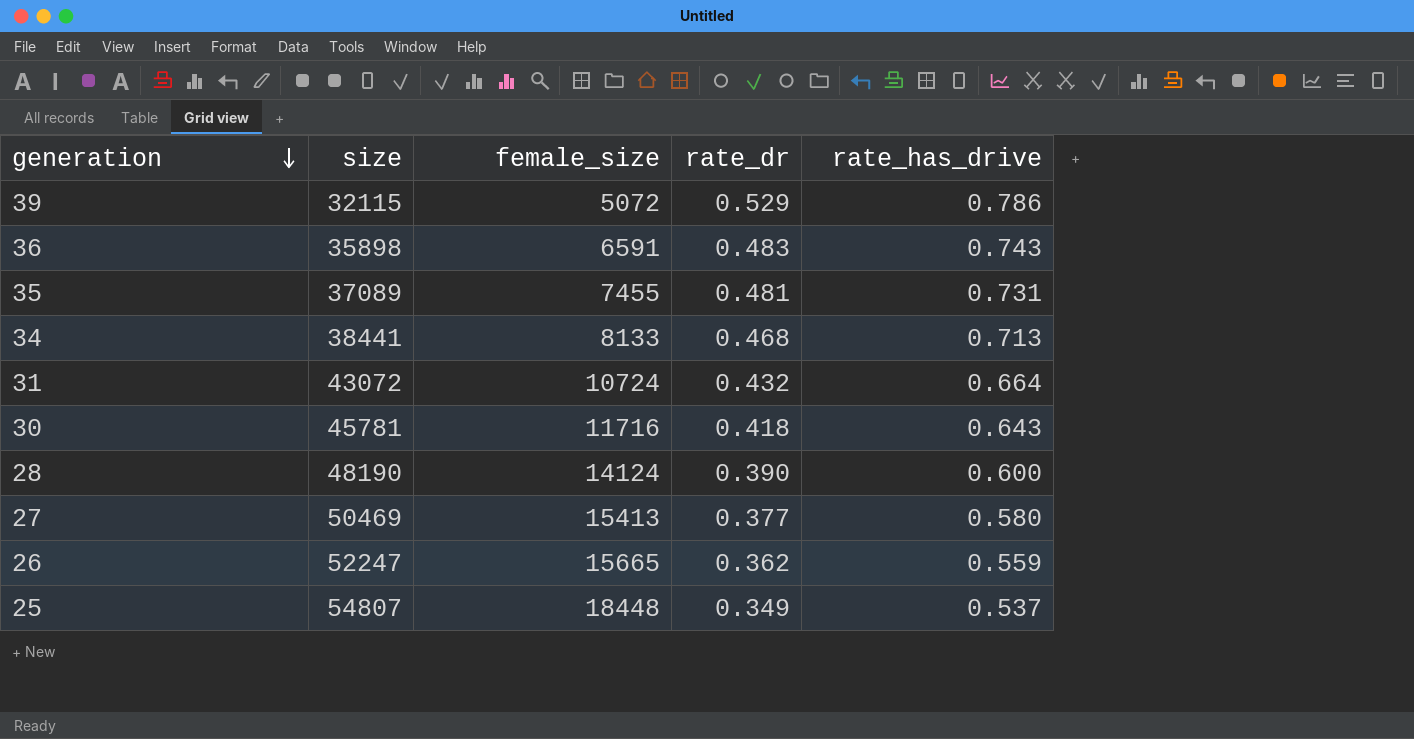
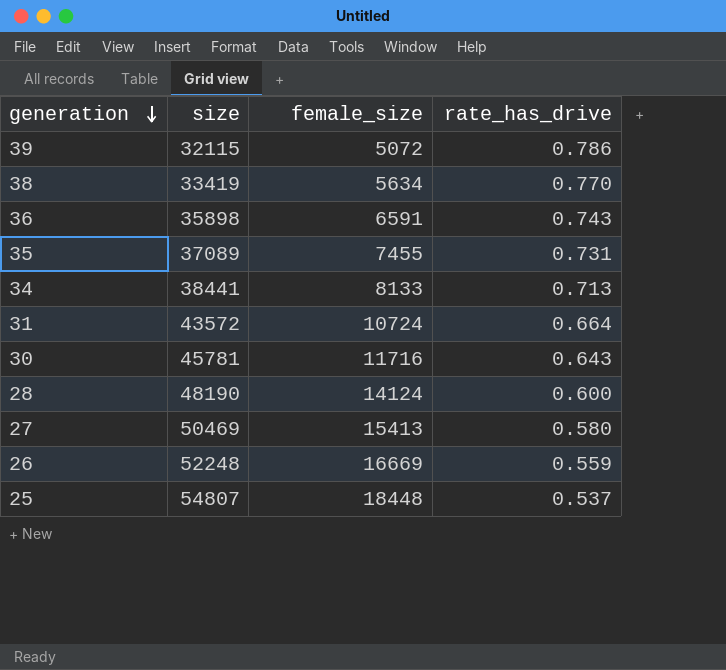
column rate_dr | position: 4 -> none
row 38: none -> 33419 | 5634 | 0.770
31 | size: 43072 -> 43572
26 | size: 52247 -> 52248
26 | female_size: 15665 -> 16669

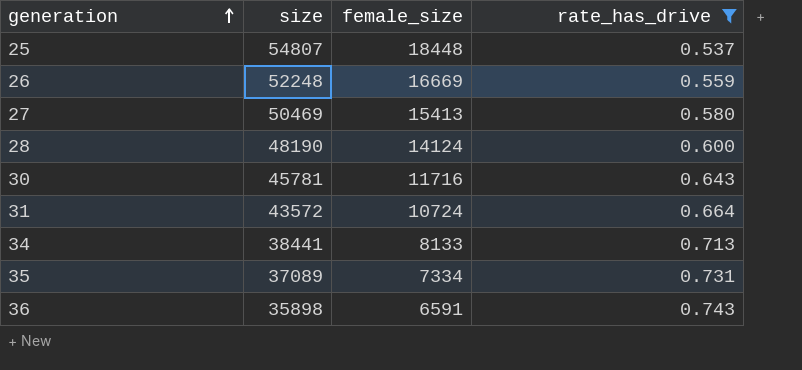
filter: none -> rate_has_drive <= 0.743
row order: generation descending -> generation ascending
35 | female_size: 7455 -> 7334

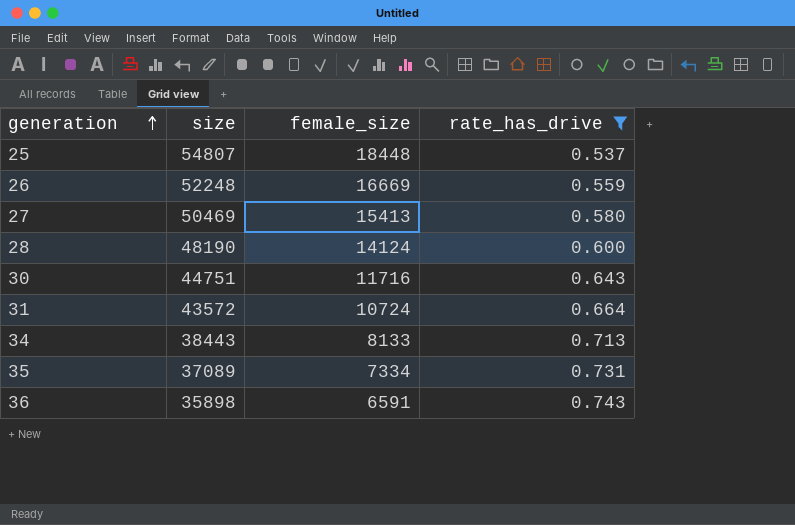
30 | size: 45781 -> 44751
34 | size: 38441 -> 38443

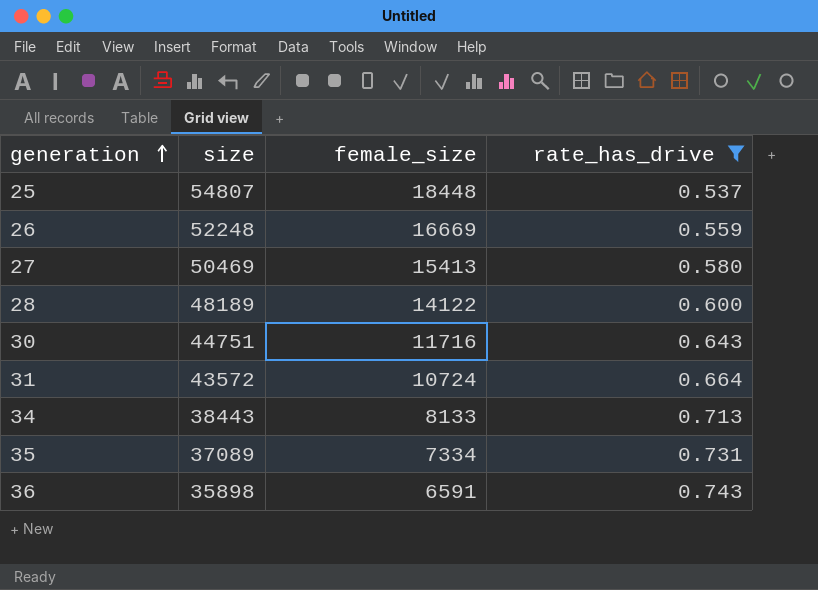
28 | size: 48190 -> 48189
28 | female_size: 14124 -> 14122

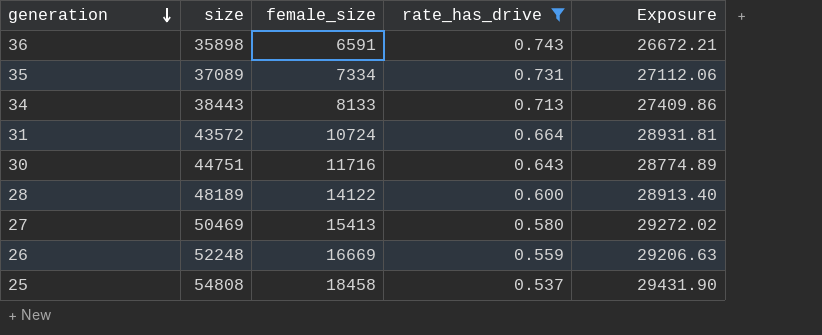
row order: generation ascending -> generation descending
column Exposure | formula: none -> [size] * [rate_has_drive]
25 | size: 54807 -> 54808
25 | female_size: 18448 -> 18458

